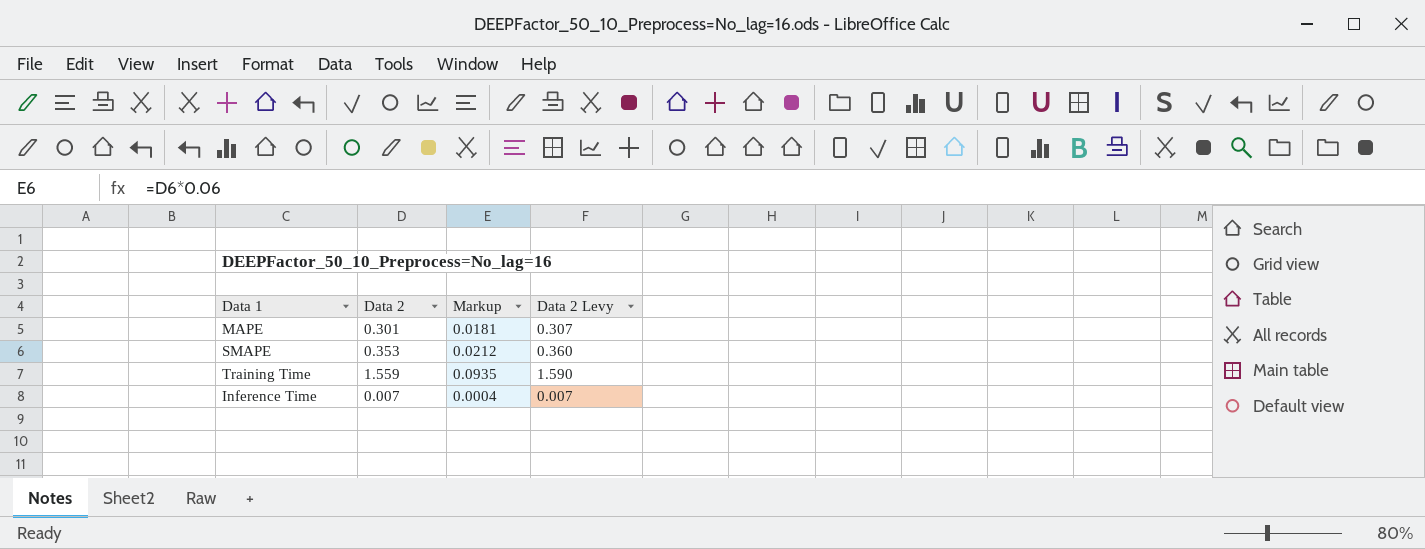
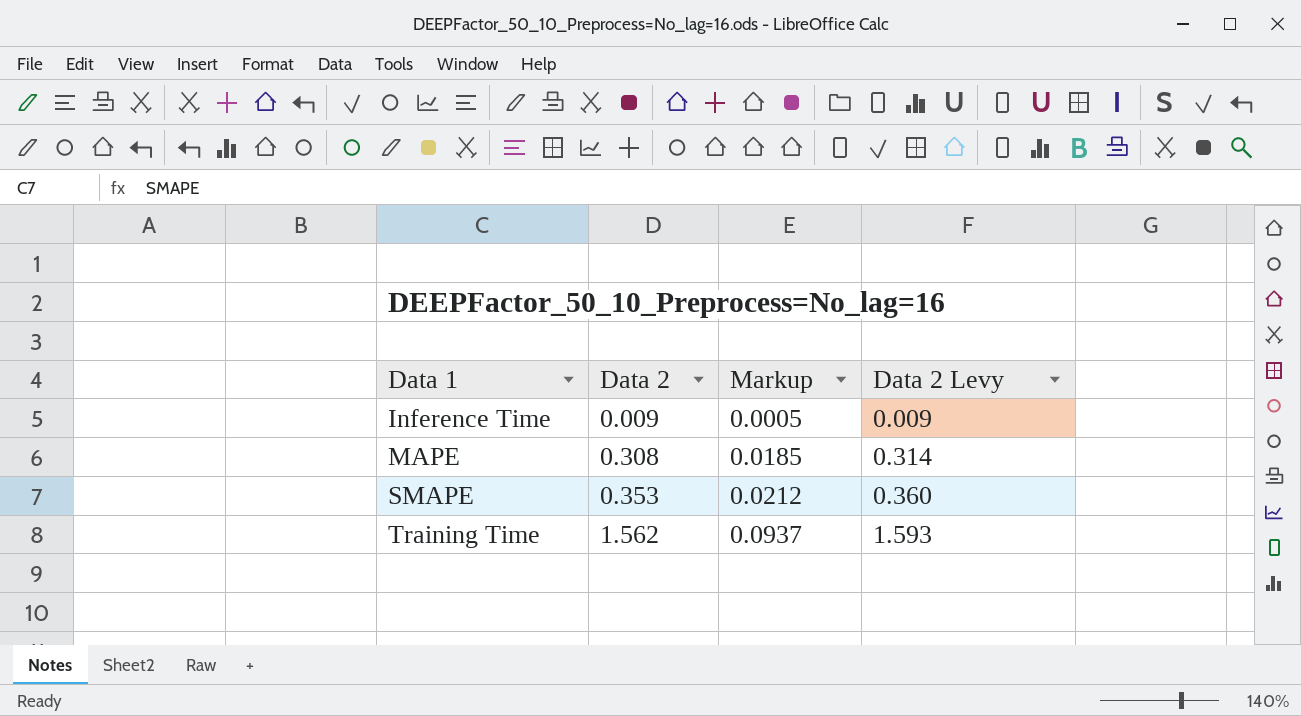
row order: none -> Data 1 ascending
Inference Time | Data 2: 0.007 -> 0.009
Inference Time | Markup: 0.0004 -> 0.0005
Inference Time | Data 2 Levy: 0.007 -> 0.009
MAPE | Data 2: 0.301 -> 0.308
MAPE | Markup: 0.0181 -> 0.0185
MAPE | Data 2 Levy: 0.307 -> 0.314
Training Time | Data 2: 1.559 -> 1.562
Training Time | Markup: 0.0935 -> 0.0937
Training Time | Data 2 Levy: 1.590 -> 1.593

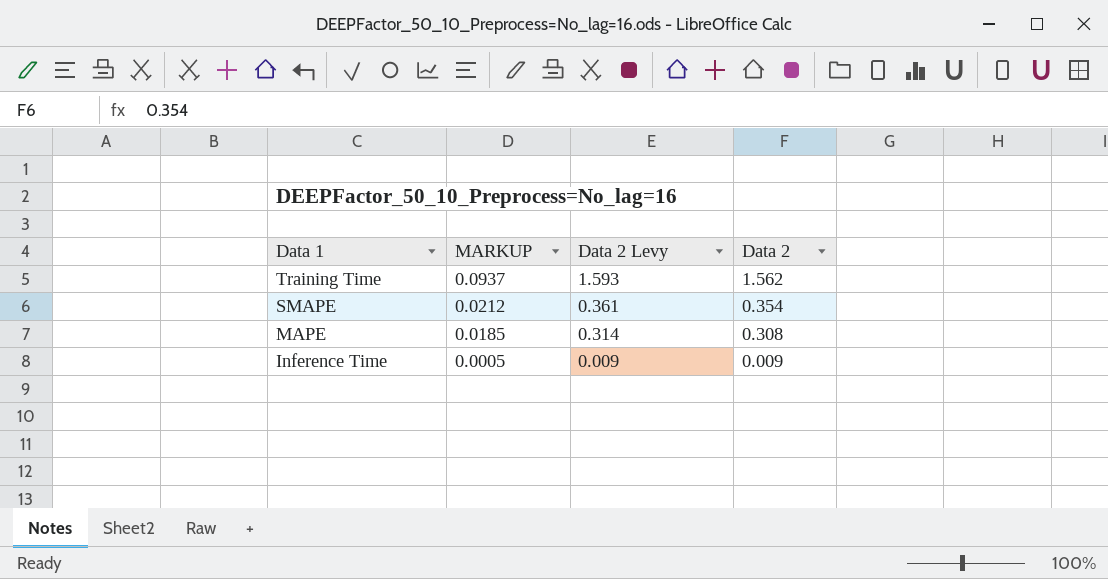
row order: Data 1 ascending -> Data 1 descending
column name: Markup -> MARKUP
column Data 2 | position: 2 -> 4
SMAPE | Data 2 Levy: 0.360 -> 0.361
SMAPE | Data 2: 0.353 -> 0.354

